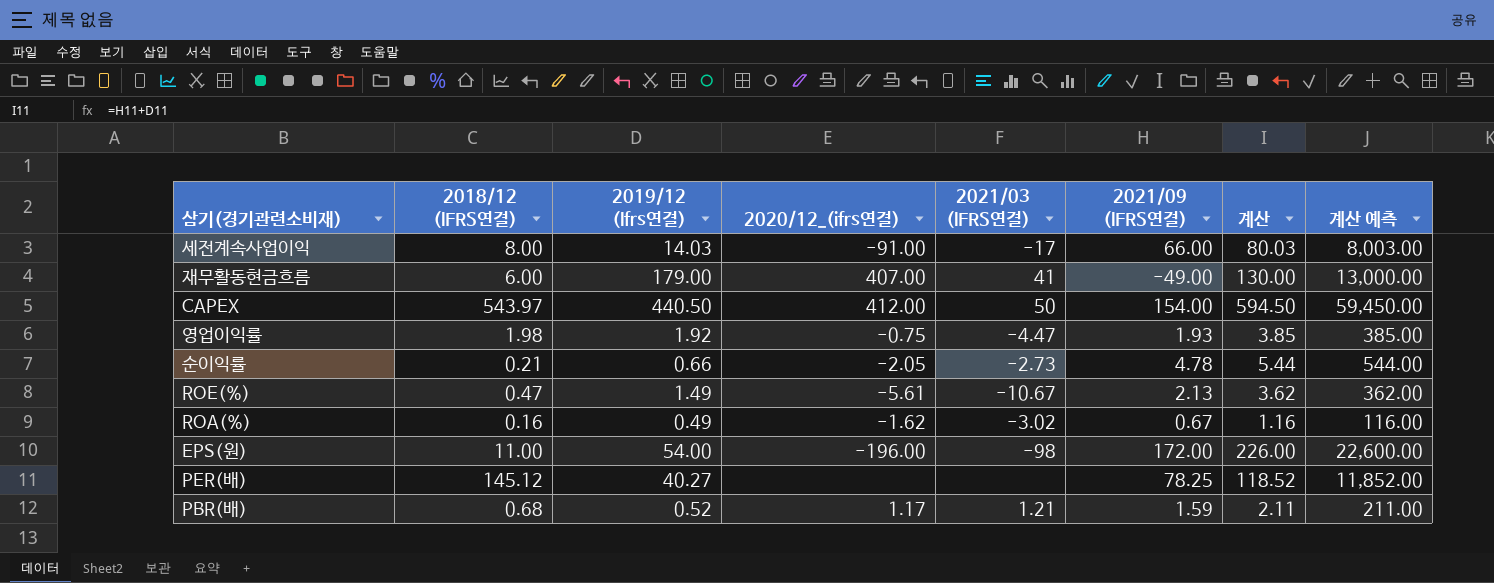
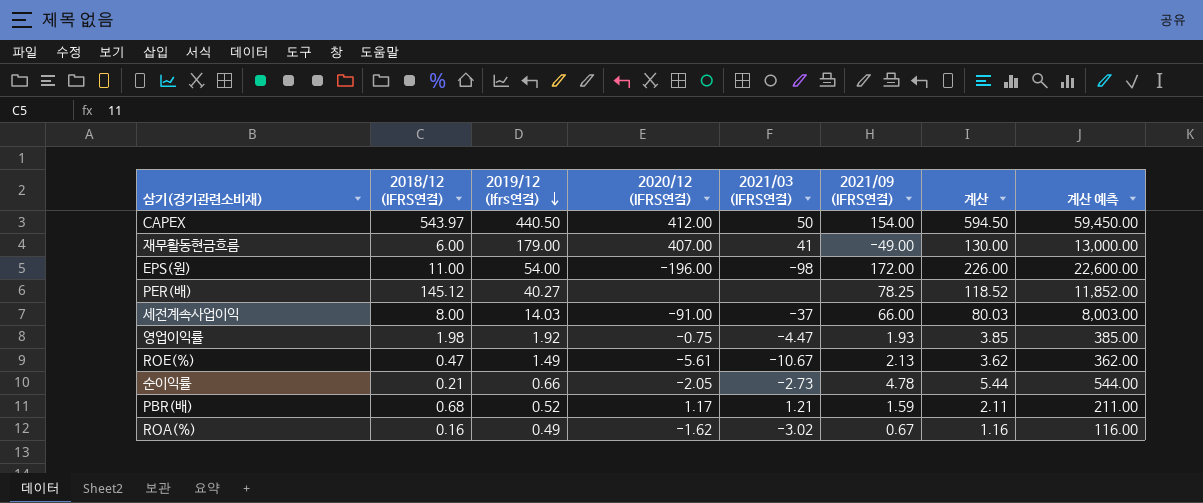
row order: none -> 2019/12 (Ifrs연결) descending
column name: 2020/12_(ifrs연결) -> 2020/12 (IFRS연결)
세전계속사업이익 | 2021/03 (IFRS연결): -17 -> -37

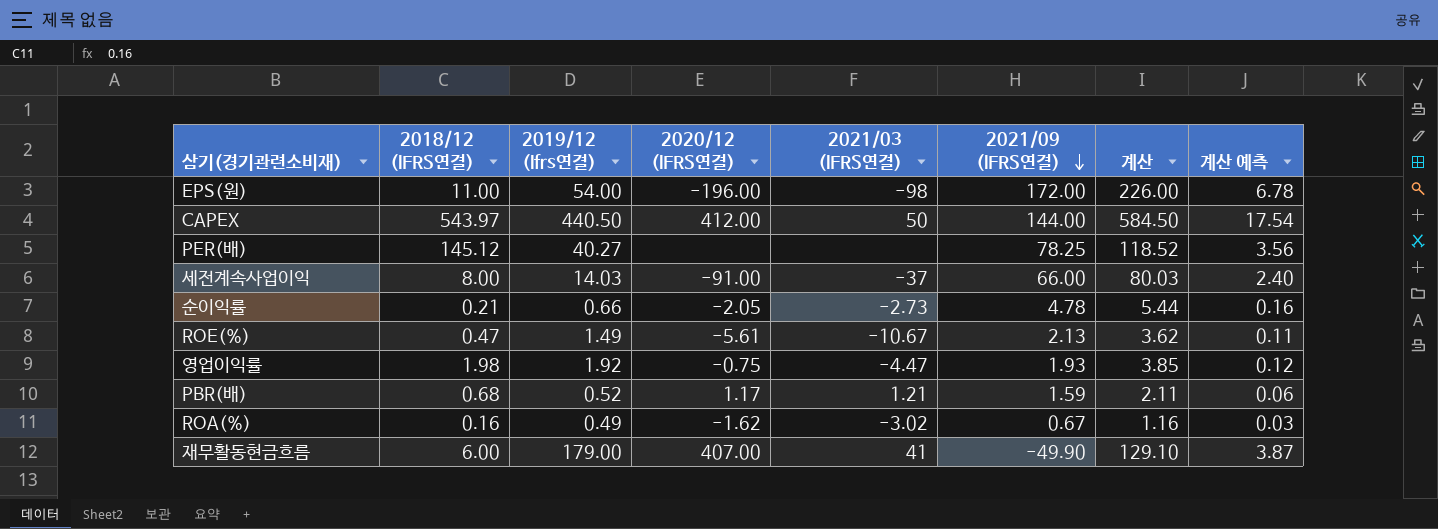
row order: 2019/12 (Ifrs연결) descending -> 2021/09 (IFRS연결) descending
column 계산 예측 | formula: [계산] * 100 -> [계산] * 0.03
CAPEX | 2021/09 (IFRS연결): 154.00 -> 144.00
CAPEX | 계산: 594.50 -> 584.50
재무활동현금흐름 | 2021/09 (IFRS연결): -49.00 -> -49.90
재무활동현금흐름 | 계산: 130.00 -> 129.10

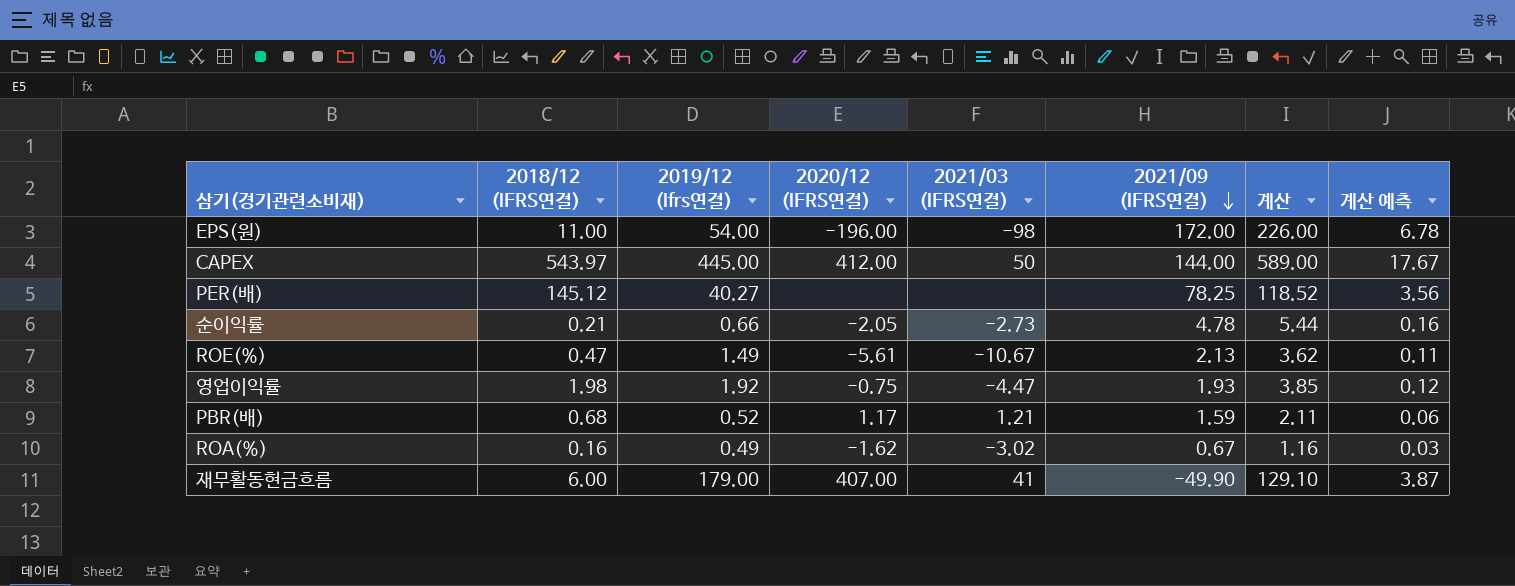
row 세전계속사업이익: 8.00 | 14.03 | -91.00 | -37 | 66.00 | 80.03 | 2.40 -> none
CAPEX | 2019/12 (Ifrs연결): 440.50 -> 445.00
CAPEX | 계산: 584.50 -> 589.00
CAPEX | 계산 예측: 17.54 -> 17.67

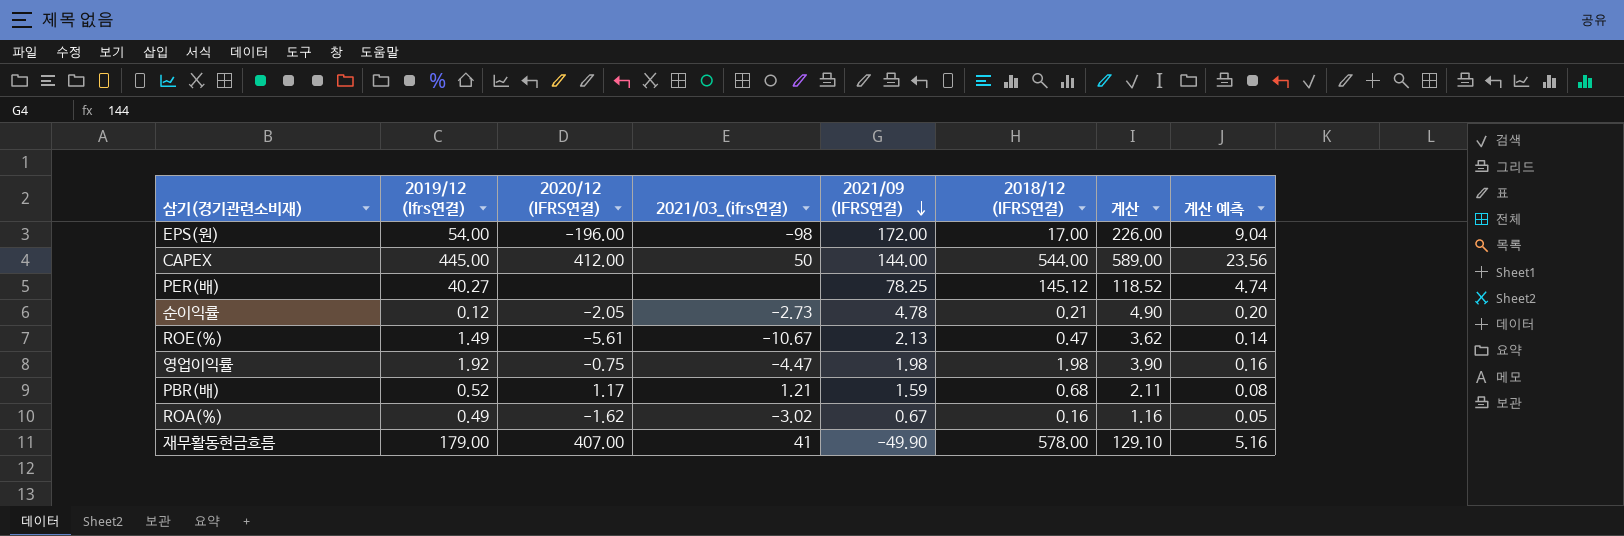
column name: 2021/03 (IFRS연결) -> 2021/03_(ifrs연결)
column 2018/12 (IFRS연결) | position: 2 -> 6
column 계산 예측 | formula: [계산] * 0.03 -> [계산] * 0.04
EPS(원) | 2018/12 (IFRS연결): 11.00 -> 17.00
CAPEX | 2018/12 (IFRS연결): 543.97 -> 544.00
순이익률 | 2019/12 (Ifrs연결): 0.66 -> 0.12
순이익률 | 계산: 5.44 -> 4.90
영업이익률 | 2021/09 (IFRS연결): 1.93 -> 1.98
영업이익률 | 계산: 3.85 -> 3.90
재무활동현금흐름 | 2018/12 (IFRS연결): 6.00 -> 578.00

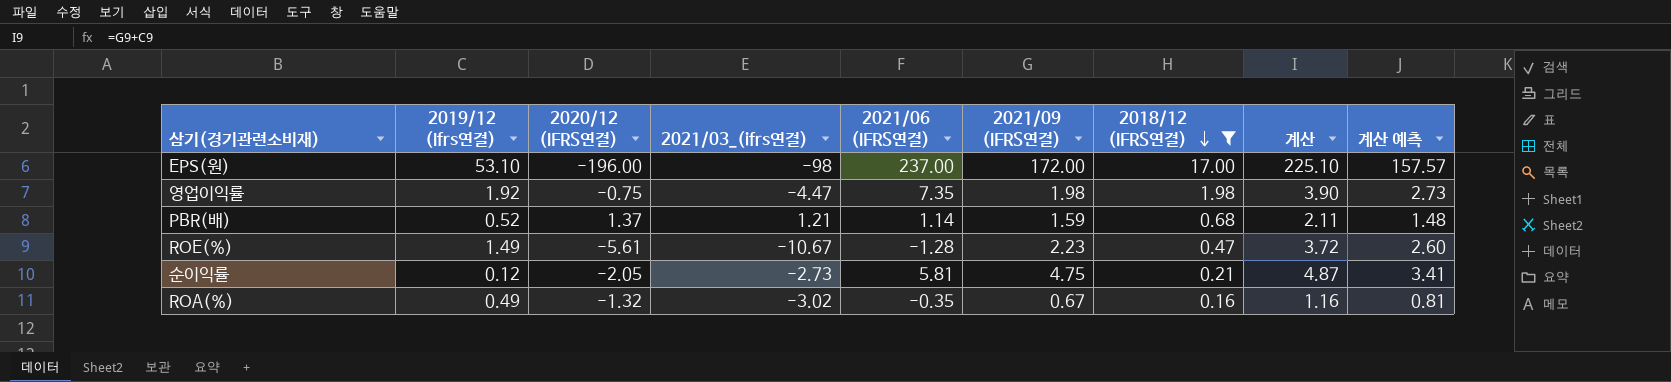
filter: none -> 2018/12 (IFRS연결) <= 17.00
row order: 2021/09 (IFRS연결) descending -> 2018/12 (IFRS연결) descending
column 2021/06 (IFRS연결) | position: none -> 5
column 계산 예측 | formula: [계산] * 0.04 -> [계산] * 0.7
EPS(원) | 2019/12 (Ifrs연결): 54.00 -> 53.10
EPS(원) | 계산: 226.00 -> 225.10
PBR(배) | 2020/12 (IFRS연결): 1.17 -> 1.37
ROE(%) | 2021/09 (IFRS연결): 2.13 -> 2.23
ROE(%) | 계산: 3.62 -> 3.72
순이익률 | 2021/09 (IFRS연결): 4.78 -> 4.75
순이익률 | 계산: 4.90 -> 4.87
ROA(%) | 2020/12 (IFRS연결): -1.62 -> -1.32

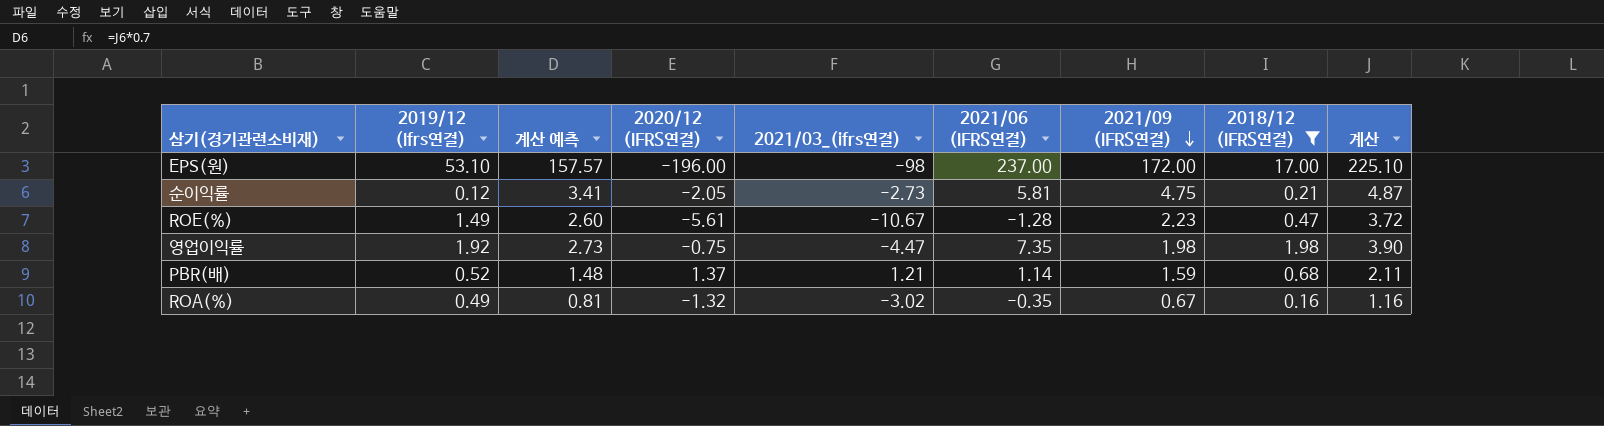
row order: 2018/12 (IFRS연결) descending -> 2021/09 (IFRS연결) descending
column 계산 예측 | position: 9 -> 3

